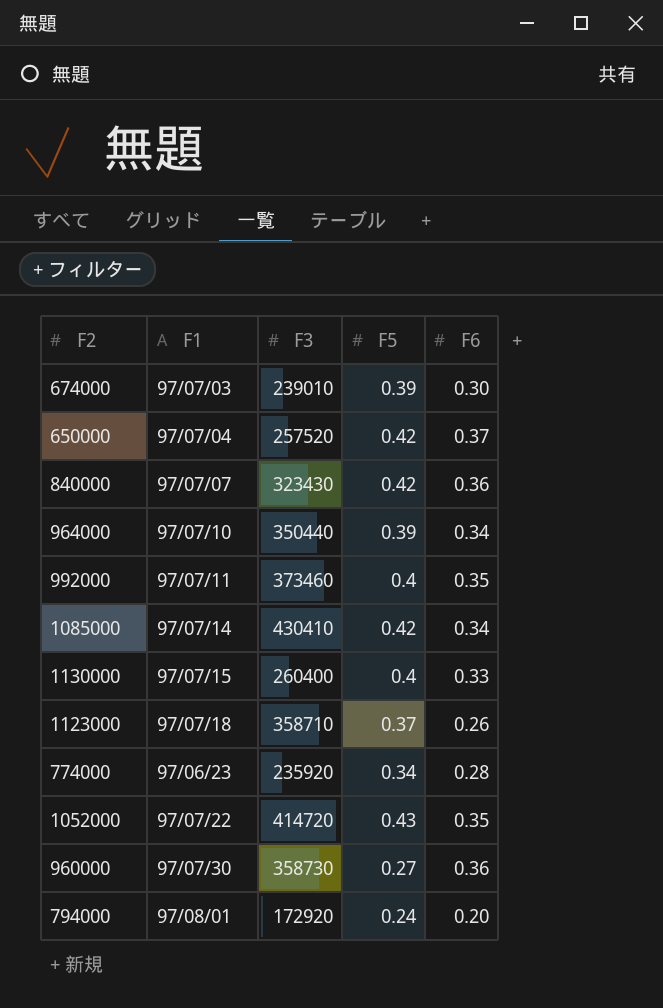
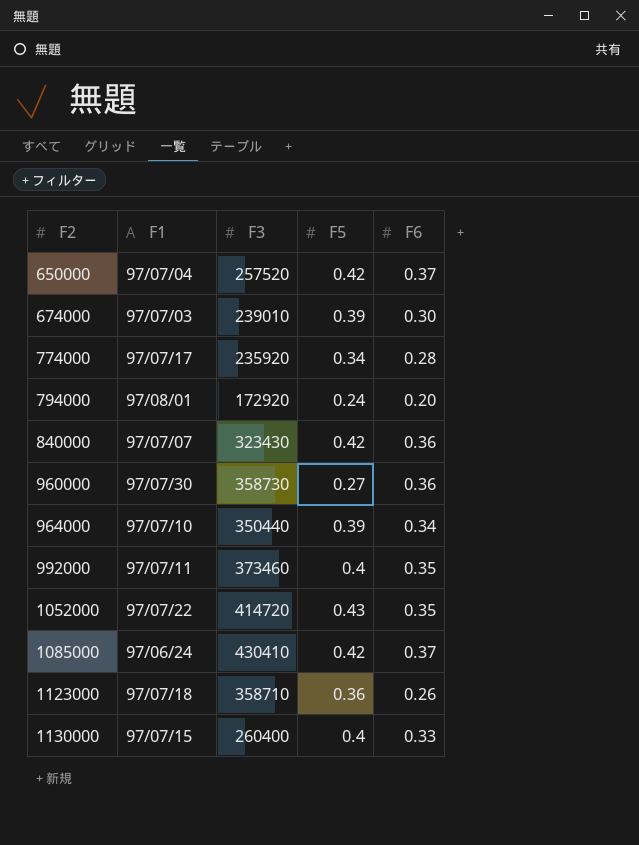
row order: none -> F2 ascending
774000 | F1: 97/06/23 -> 97/07/17
1085000 | F1: 97/07/14 -> 97/06/24
1085000 | F6: 0.34 -> 0.37
1123000 | F5: 0.37 -> 0.36

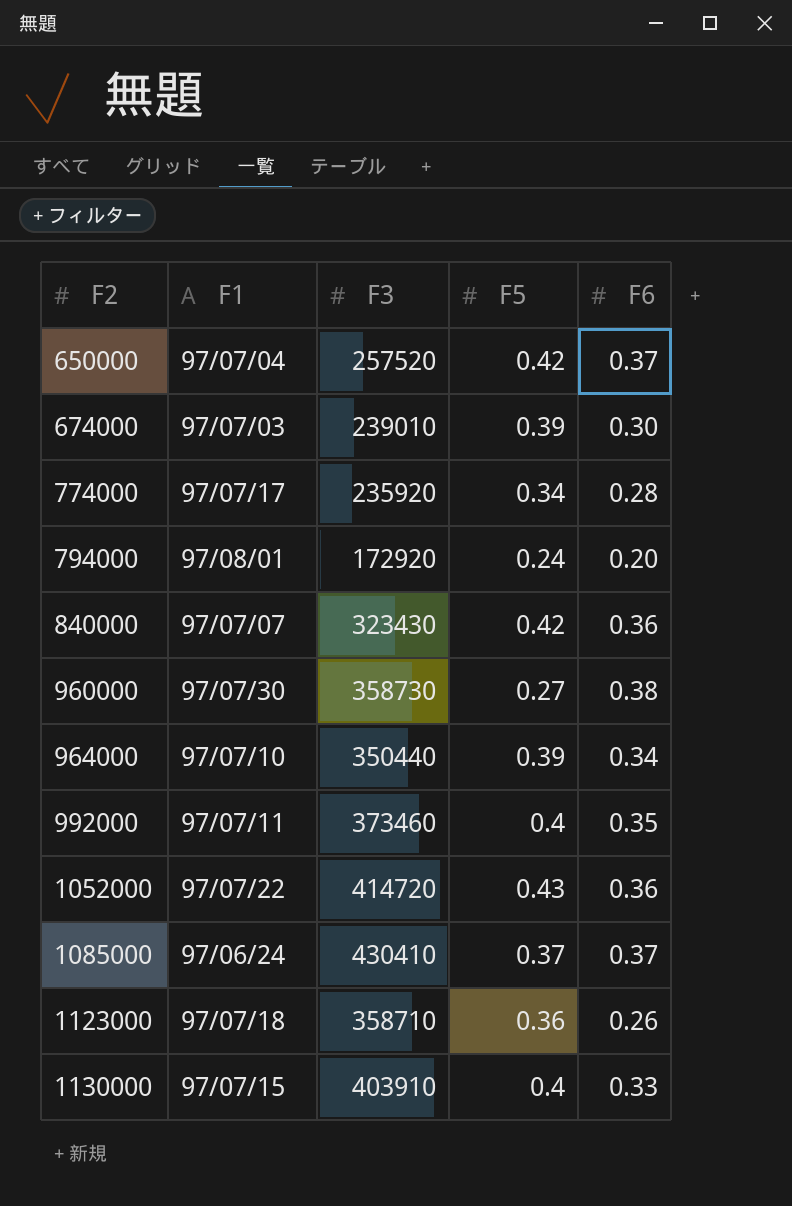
960000 | F6: 0.36 -> 0.38
1052000 | F6: 0.35 -> 0.36
1085000 | F5: 0.42 -> 0.37
1130000 | F3: 260400 -> 403910

